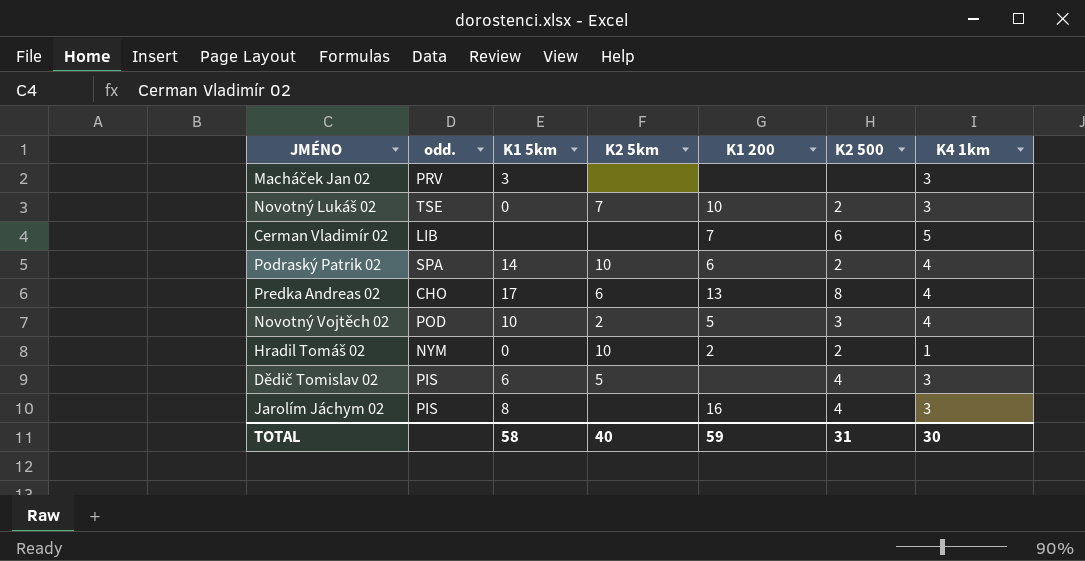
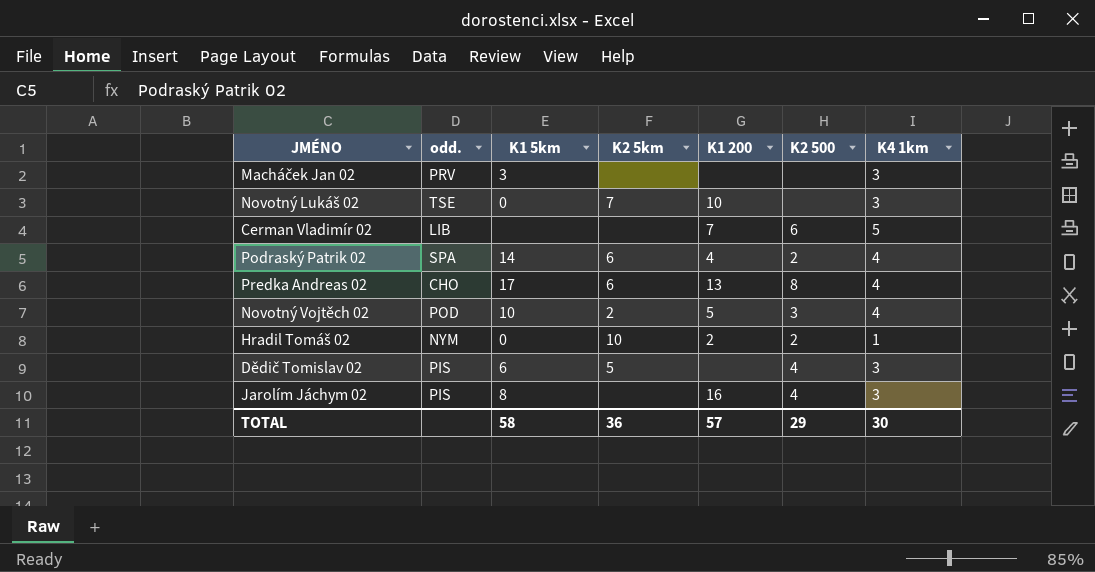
Novotný Lukáš 02 | K2 500: 2 -> none
Podraský Patrik 02 | K2 5km: 10 -> 6
Podraský Patrik 02 | K1 200: 6 -> 4
TOTAL | K2 5km: 40 -> 36
TOTAL | K1 200: 59 -> 57
TOTAL | K2 500: 31 -> 29

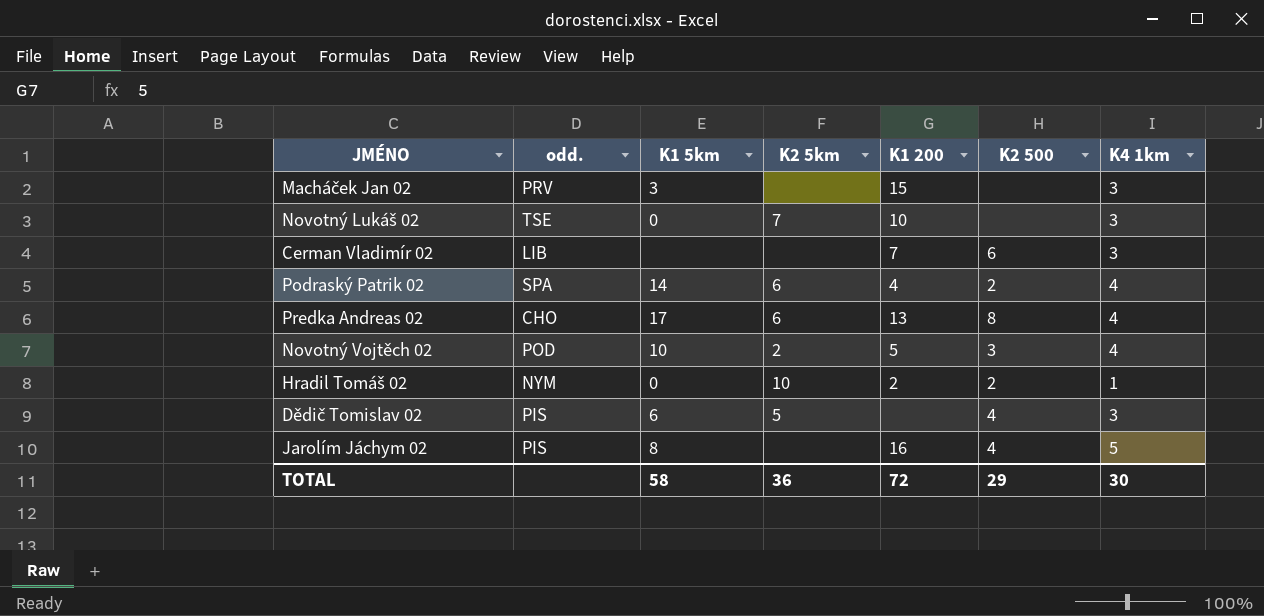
Macháček Jan 02 | K1 200: none -> 15
Cerman Vladimír 02 | K4 1km: 5 -> 3
Jarolím Jáchym 02 | K4 1km: 3 -> 5
TOTAL | K1 200: 57 -> 72

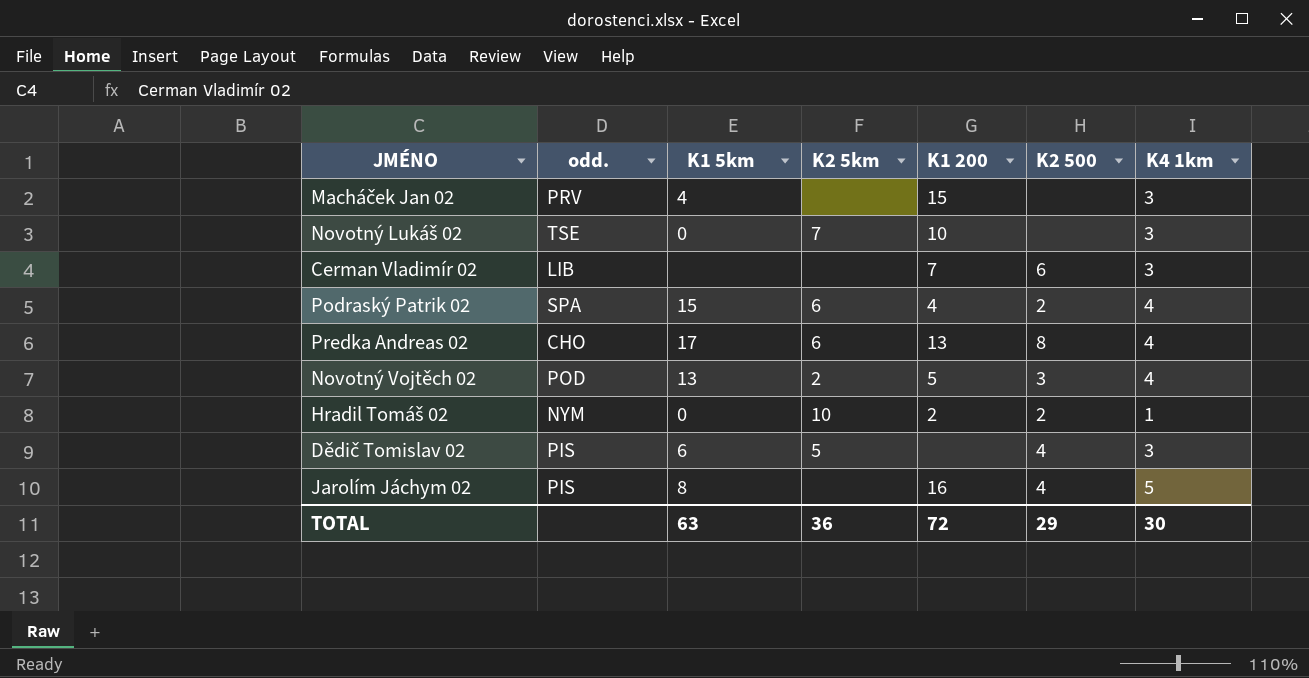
Macháček Jan 02 | K1 5km: 3 -> 4
Podraský Patrik 02 | K1 5km: 14 -> 15
Novotný Vojtěch 02 | K1 5km: 10 -> 13
TOTAL | K1 5km: 58 -> 63

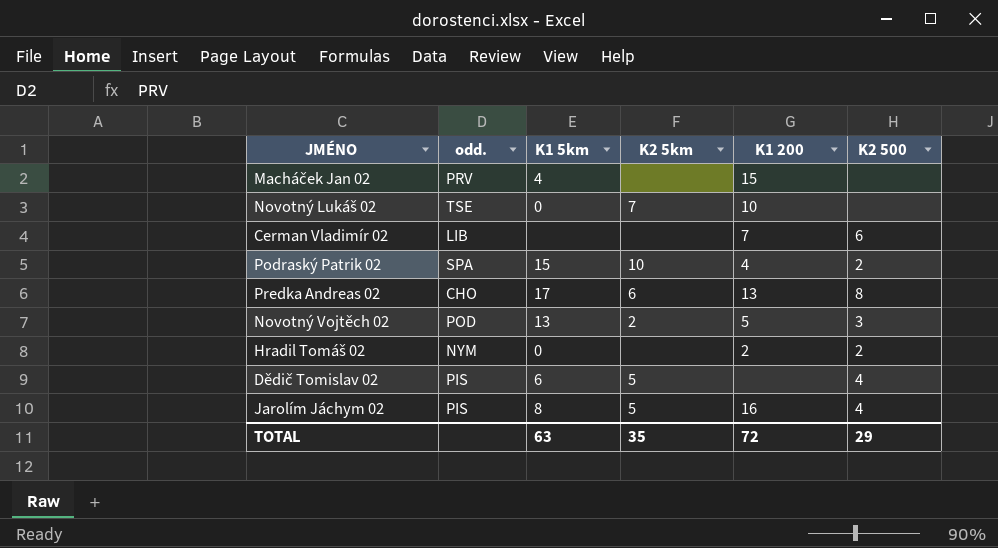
column K4 1km | position: 7 -> none
Podraský Patrik 02 | K2 5km: 6 -> 10
Hradil Tomáš 02 | K2 5km: 10 -> none
Jarolím Jáchym 02 | K2 5km: none -> 5
TOTAL | K2 5km: 36 -> 35

